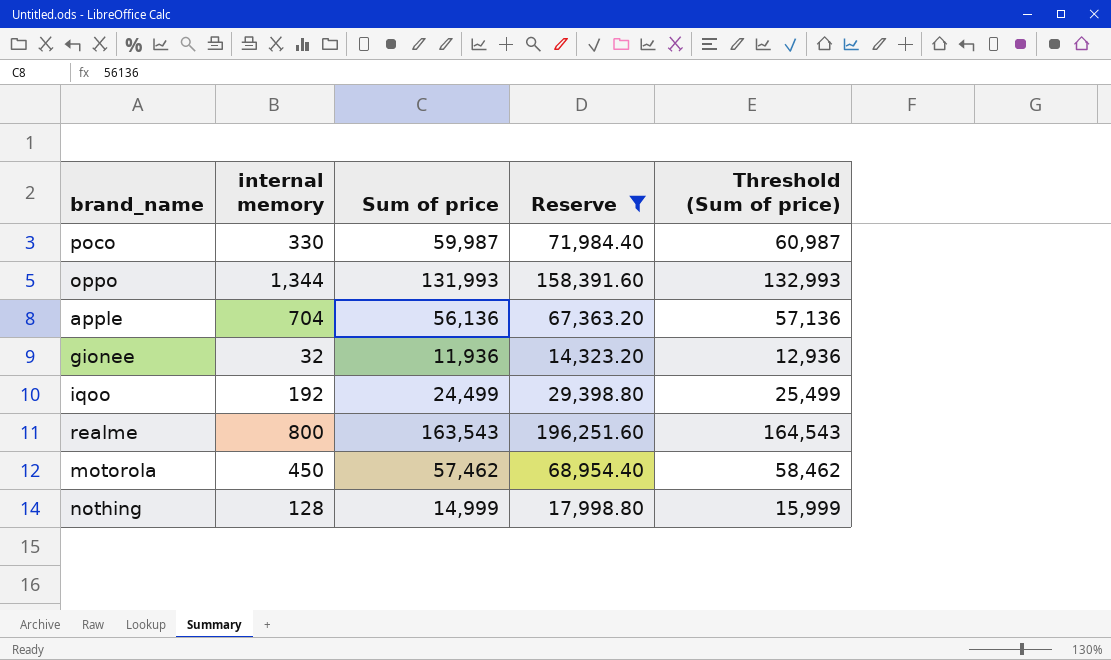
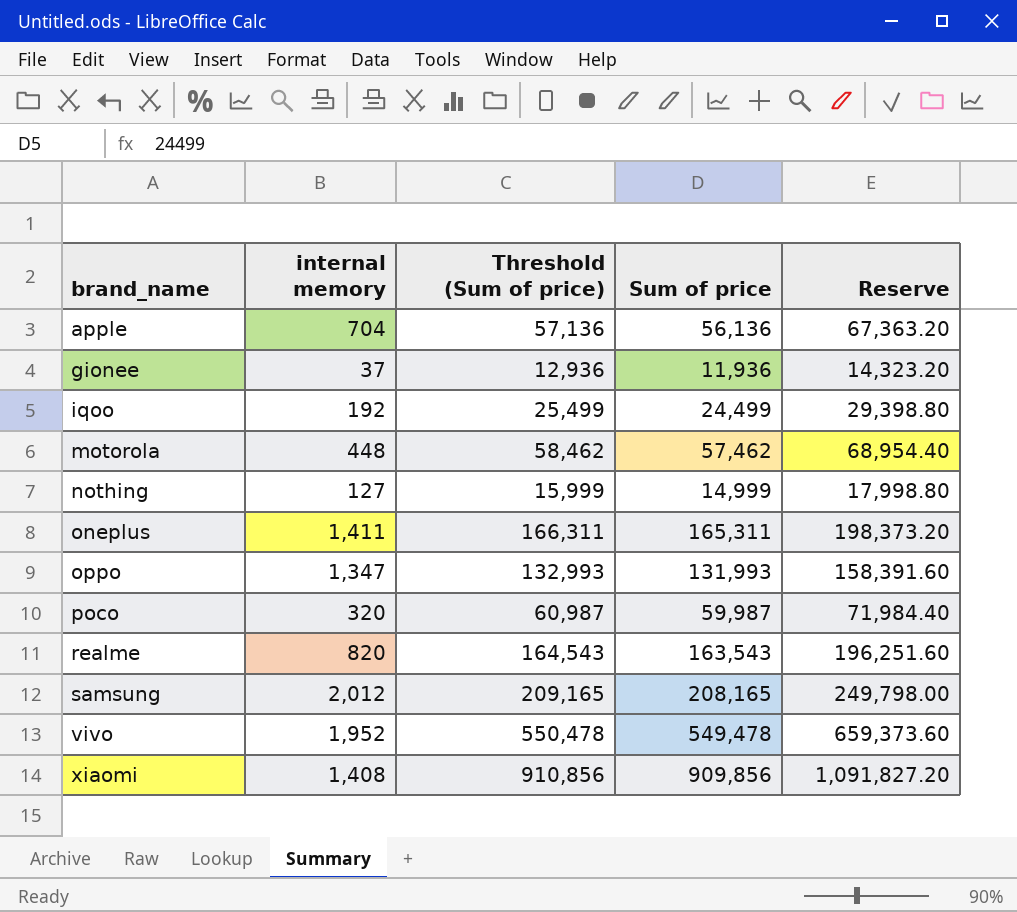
filter: Reserve <= 196,251.60 -> none
row order: none -> brand_name ascending
column Threshold (Sum of price) | position: 5 -> 3
gionee | internal memory: 32 -> 37
motorola | internal memory: 450 -> 448
nothing | internal memory: 128 -> 127
oppo | internal memory: 1,344 -> 1,347
poco | internal memory: 330 -> 320
realme | internal memory: 800 -> 820

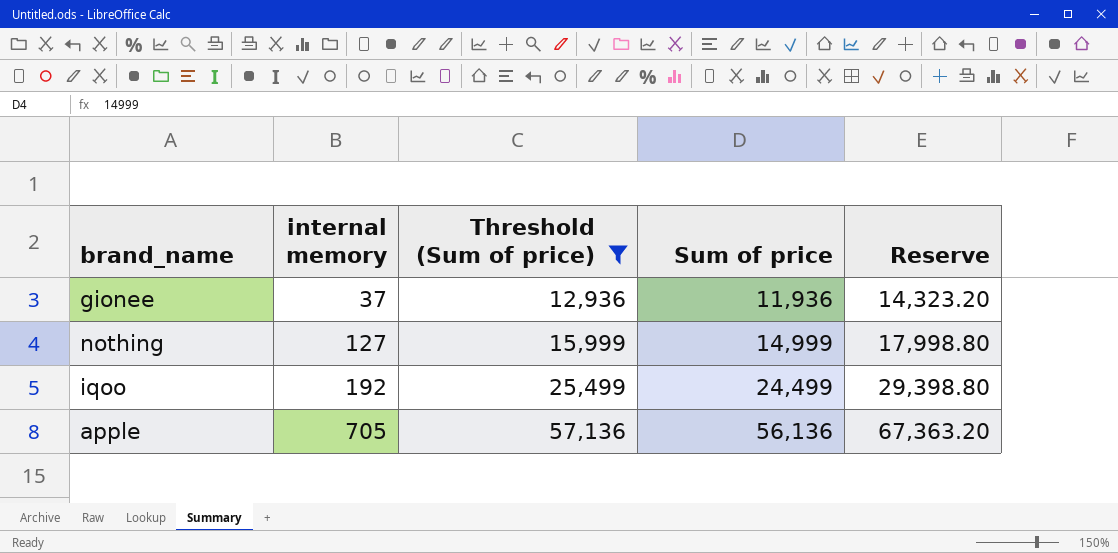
filter: none -> Threshold (Sum of price) <= 57,136
row order: brand_name ascending -> internal memory ascending
apple | internal memory: 704 -> 705

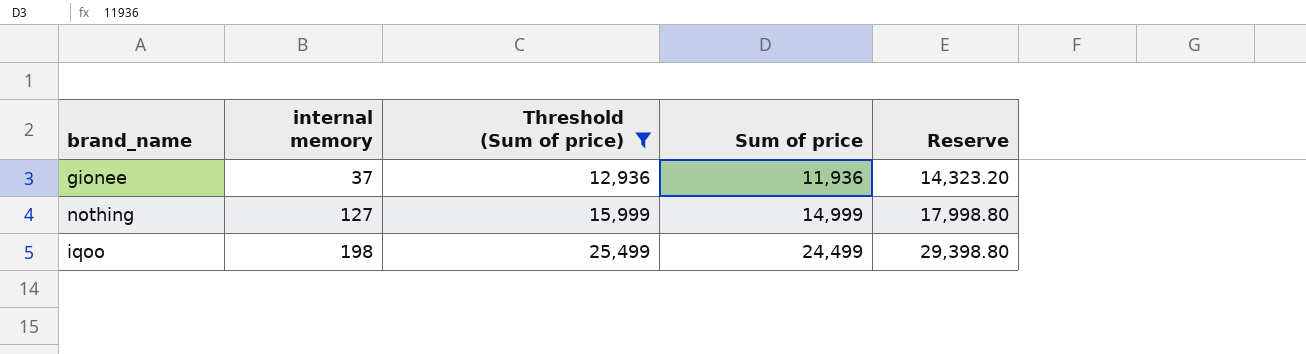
row apple: 705 | 57,136 | 56,136 | 67,363.20 -> none
iqoo | internal memory: 192 -> 198

